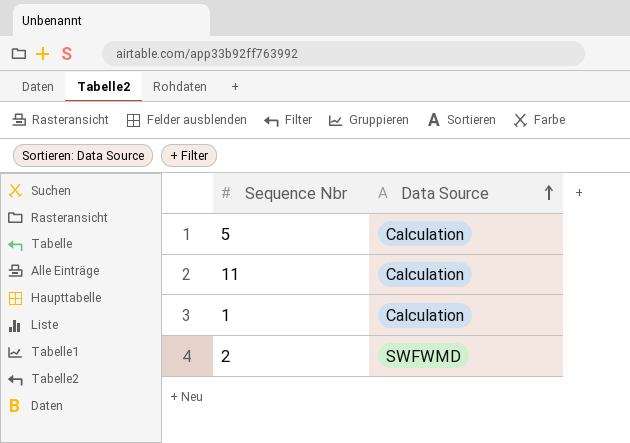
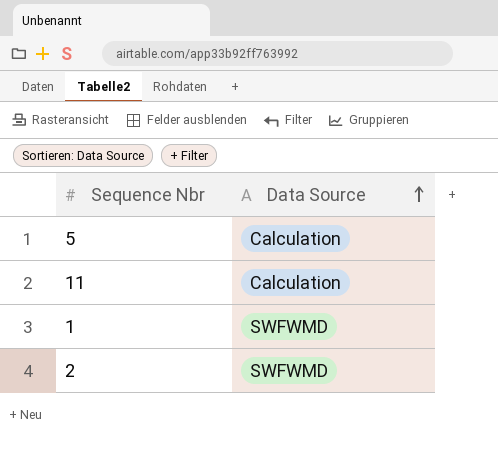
1 | Data Source: Calculation -> SWFWMD

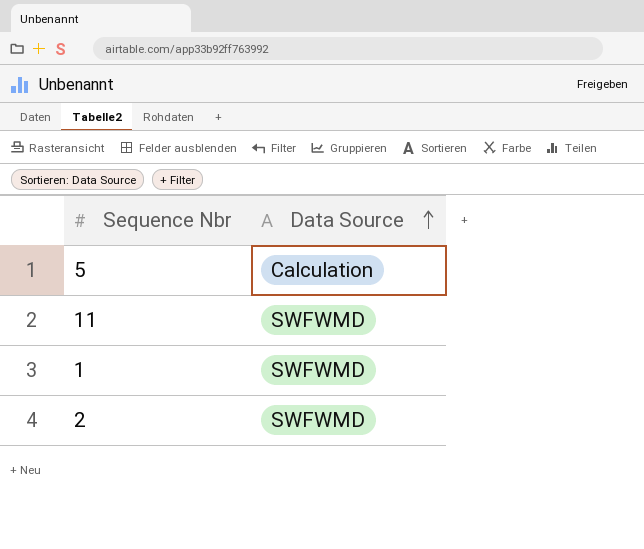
11 | Data Source: Calculation -> SWFWMD

